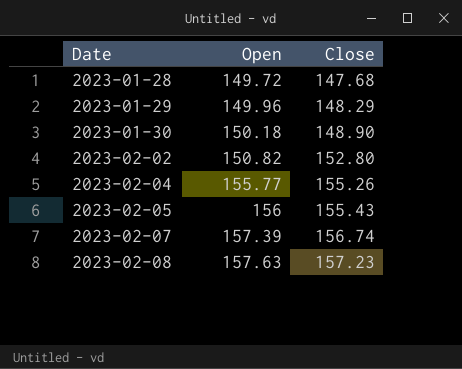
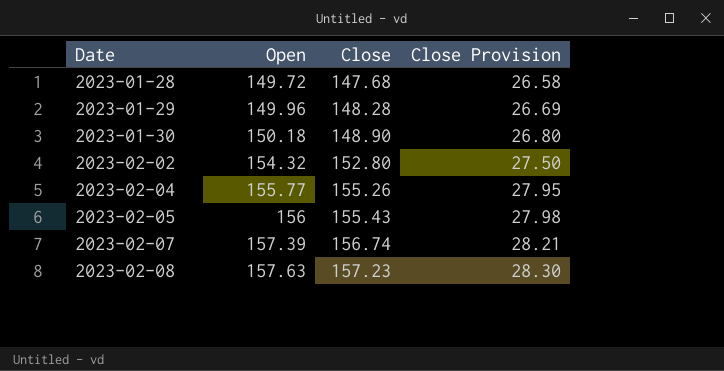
column Close Provision | formula: none -> [Close] * 0.18
2023-01-29 | Close: 148.29 -> 148.28
2023-02-02 | Open: 150.82 -> 154.32

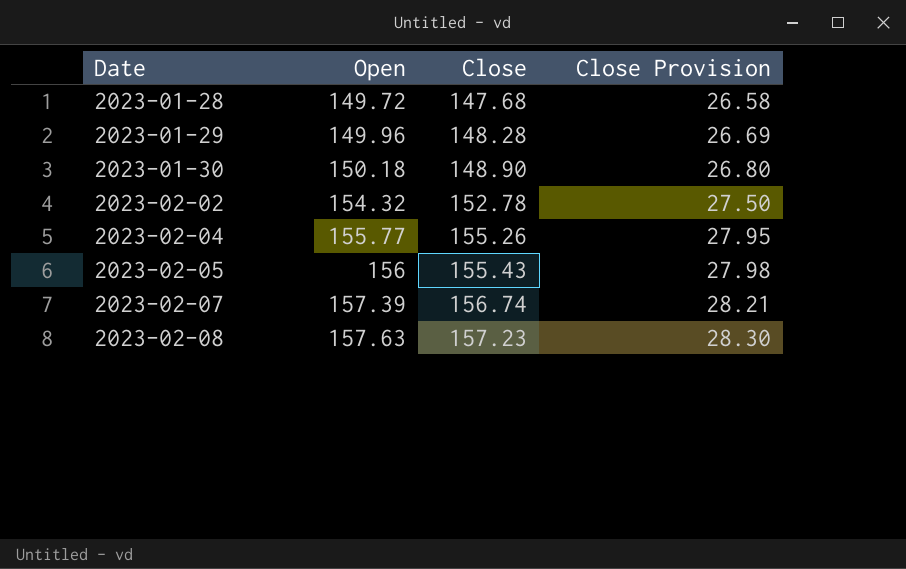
2023-02-02 | Close: 152.80 -> 152.78

